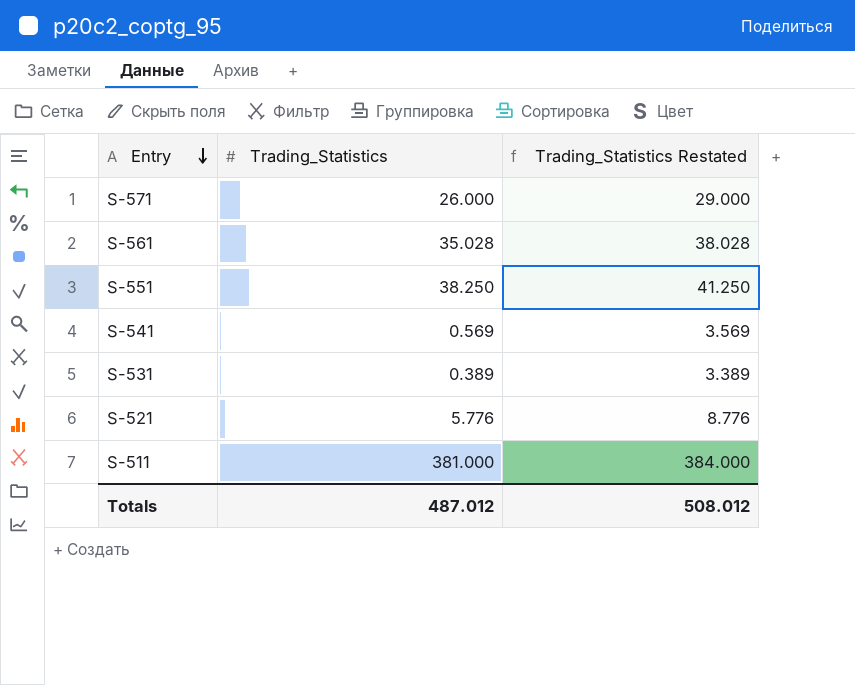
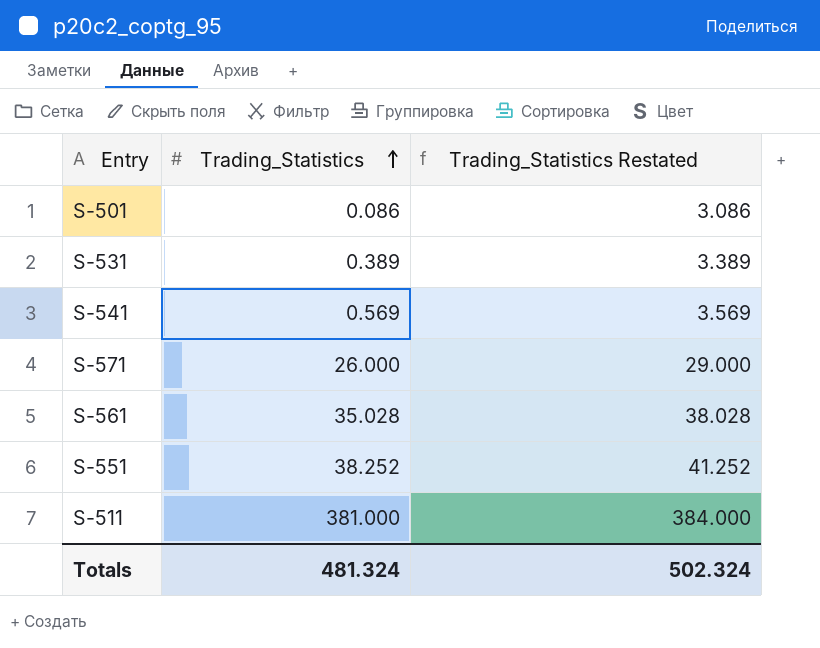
row order: Entry descending -> Trading_Statistics ascending
row S-521: 5.776 | 8.776 -> none
row S-501: none -> 0.086 | 3.086
S-551 | Trading_Statistics: 38.250 -> 38.252
S-551 | Trading_Statistics Restated: 41.250 -> 41.252
Totals | Trading_Statistics: 487.012 -> 481.324
Totals | Trading_Statistics Restated: 508.012 -> 502.324

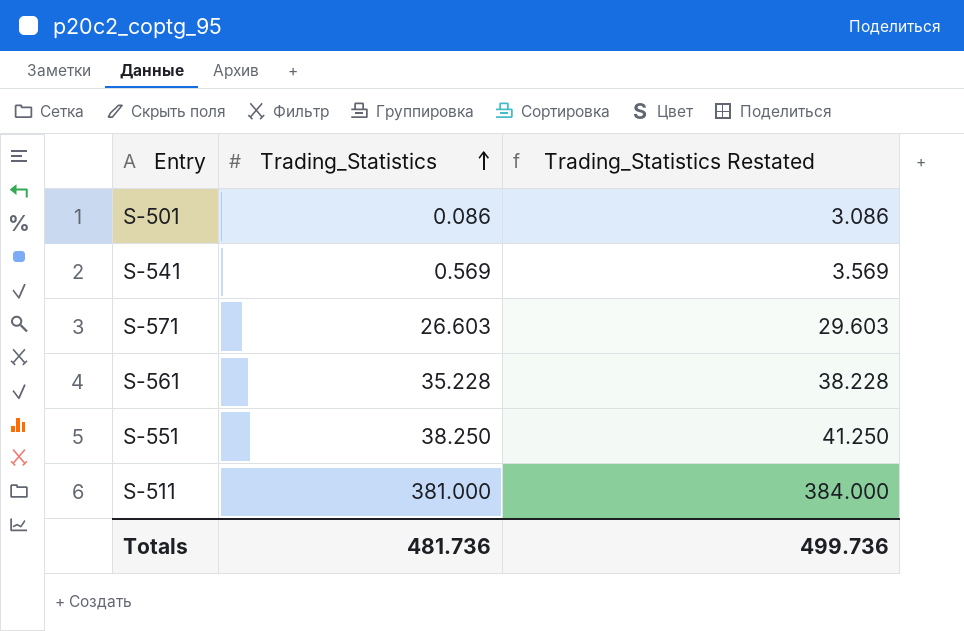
row S-531: 0.389 | 3.389 -> none
S-571 | Trading_Statistics: 26.000 -> 26.603
S-571 | Trading_Statistics Restated: 29.000 -> 29.603
S-561 | Trading_Statistics: 35.028 -> 35.228
S-561 | Trading_Statistics Restated: 38.028 -> 38.228
S-551 | Trading_Statistics: 38.252 -> 38.250
S-551 | Trading_Statistics Restated: 41.252 -> 41.250
Totals | Trading_Statistics: 481.324 -> 481.736
Totals | Trading_Statistics Restated: 502.324 -> 499.736

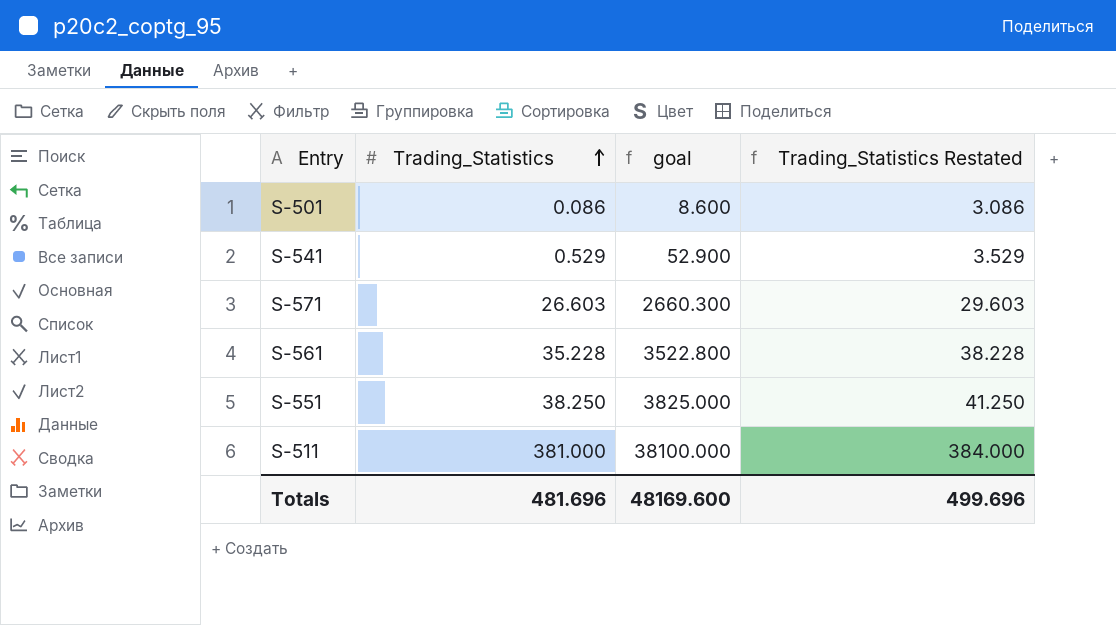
column goal | formula: none -> [Trading_Statistics] * 100
S-541 | Trading_Statistics: 0.569 -> 0.529
S-541 | Trading_Statistics Restated: 3.569 -> 3.529
Totals | Trading_Statistics: 481.736 -> 481.696
Totals | Trading_Statistics Restated: 499.736 -> 499.696

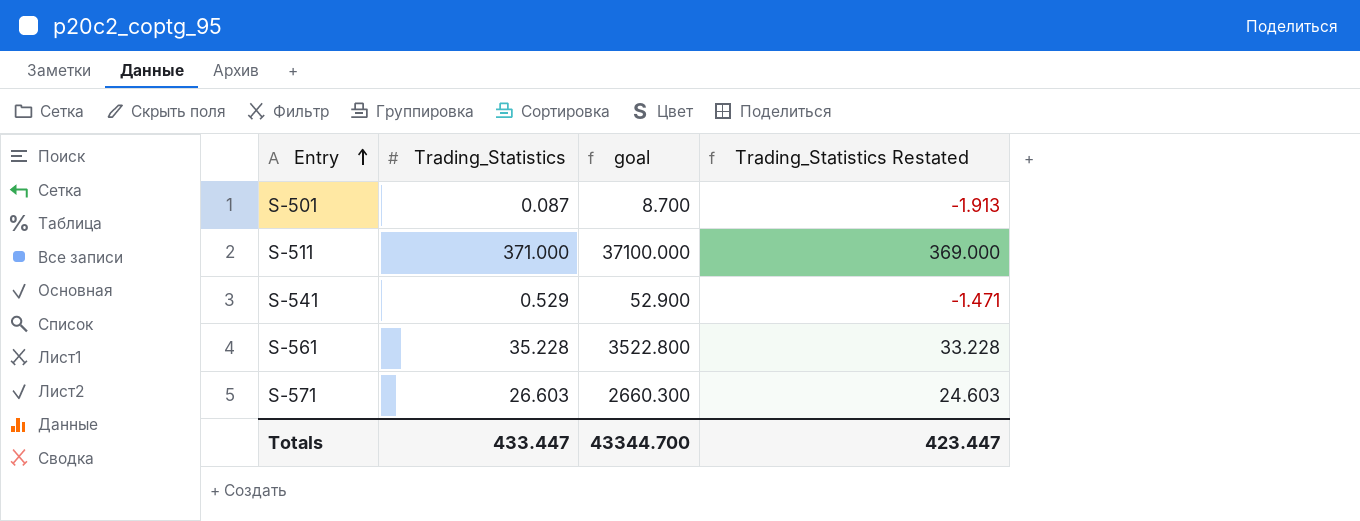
row order: Trading_Statistics ascending -> Entry ascending
column Trading_Statistics Restated | formula: [Trading_Statistics] + 3 -> [Trading_Statistics] - 2
row S-551: 38.250 | 3825.000 | 41.250 -> none
S-501 | Trading_Statistics: 0.086 -> 0.087
S-501 | goal: 8.600 -> 8.700
S-511 | Trading_Statistics: 381.000 -> 371.000
S-511 | goal: 38100.000 -> 37100.000
Totals | Trading_Statistics: 481.696 -> 433.447
Totals | goal: 48169.600 -> 43344.700
Totals | Trading_Statistics Restated: 499.696 -> 423.447

